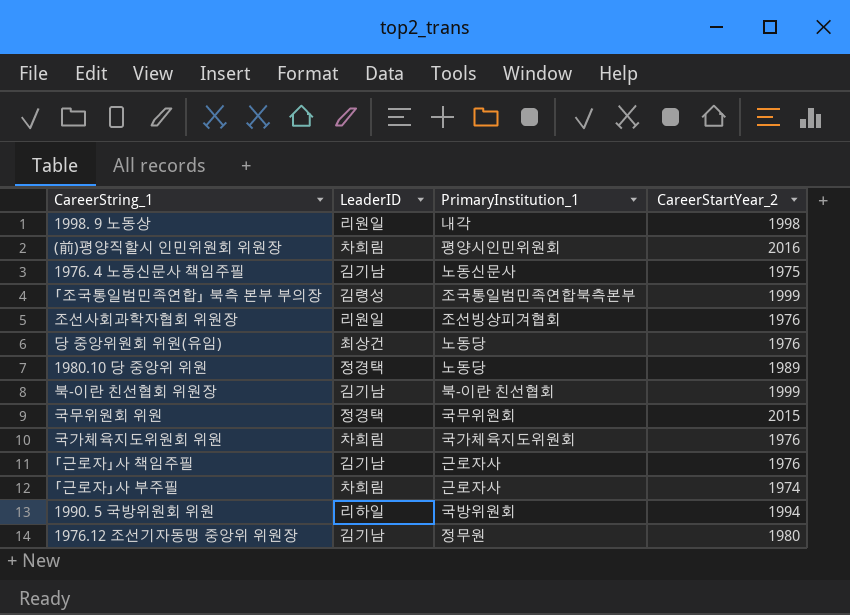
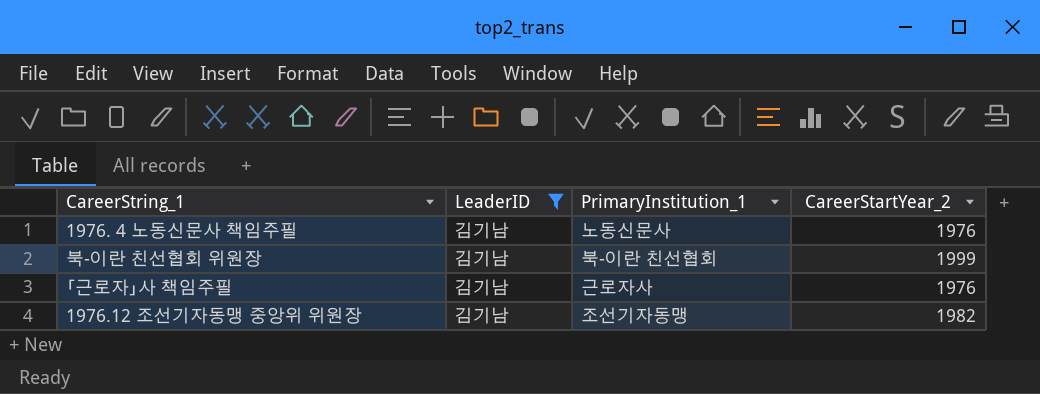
filter: none -> LeaderID = 김기남
1976. 4 노동신문사 책임주필 | CareerStartYear_2: 1975 -> 1976
1976.12 조선기자동맹 중앙위 위원장 | PrimaryInstitution_1: 정무원 -> 조선기자동맹
1976.12 조선기자동맹 중앙위 위원장 | CareerStartYear_2: 1980 -> 1982

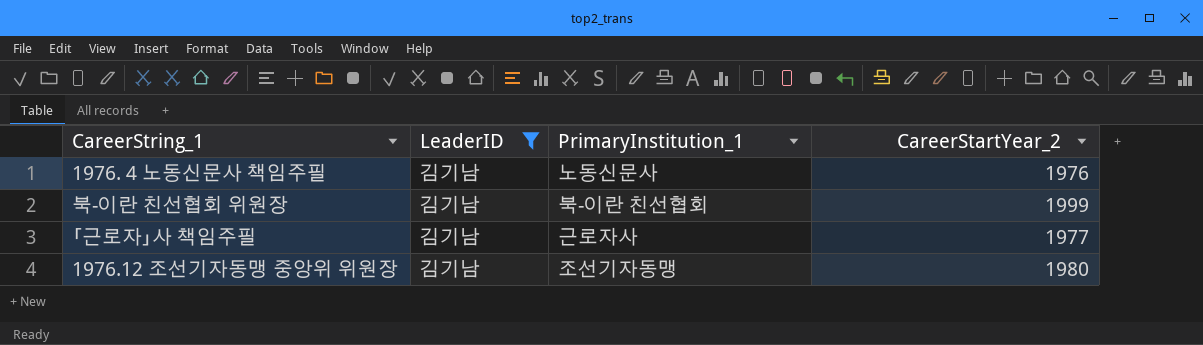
｢근로자｣사 책임주필 | CareerStartYear_2: 1976 -> 1977
1976.12 조선기자동맹 중앙위 위원장 | CareerStartYear_2: 1982 -> 1980

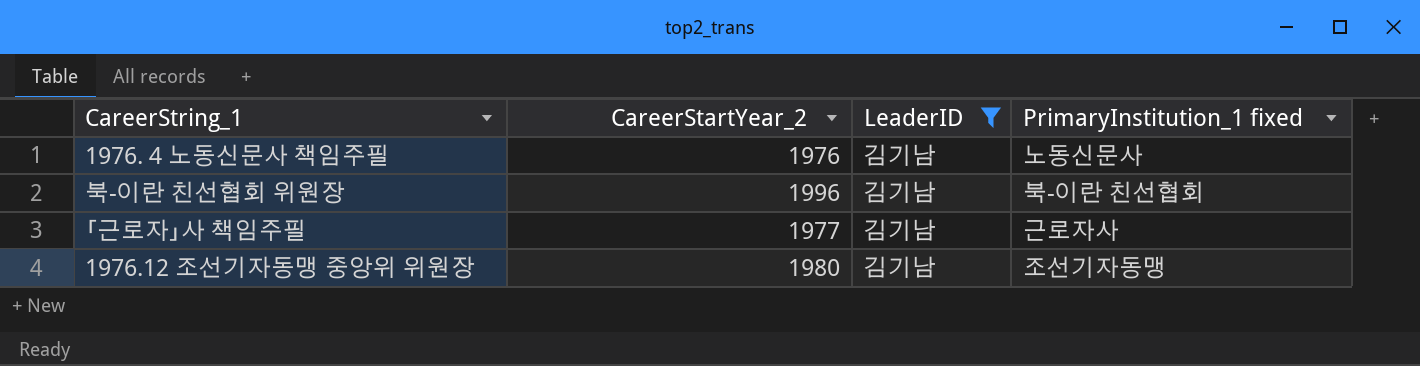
column CareerStartYear_2 | position: 4 -> 2
column name: PrimaryInstitution_1 -> PrimaryInstitution_1 fixed
북-이란 친선협회 위원장 | CareerStartYear_2: 1999 -> 1996

